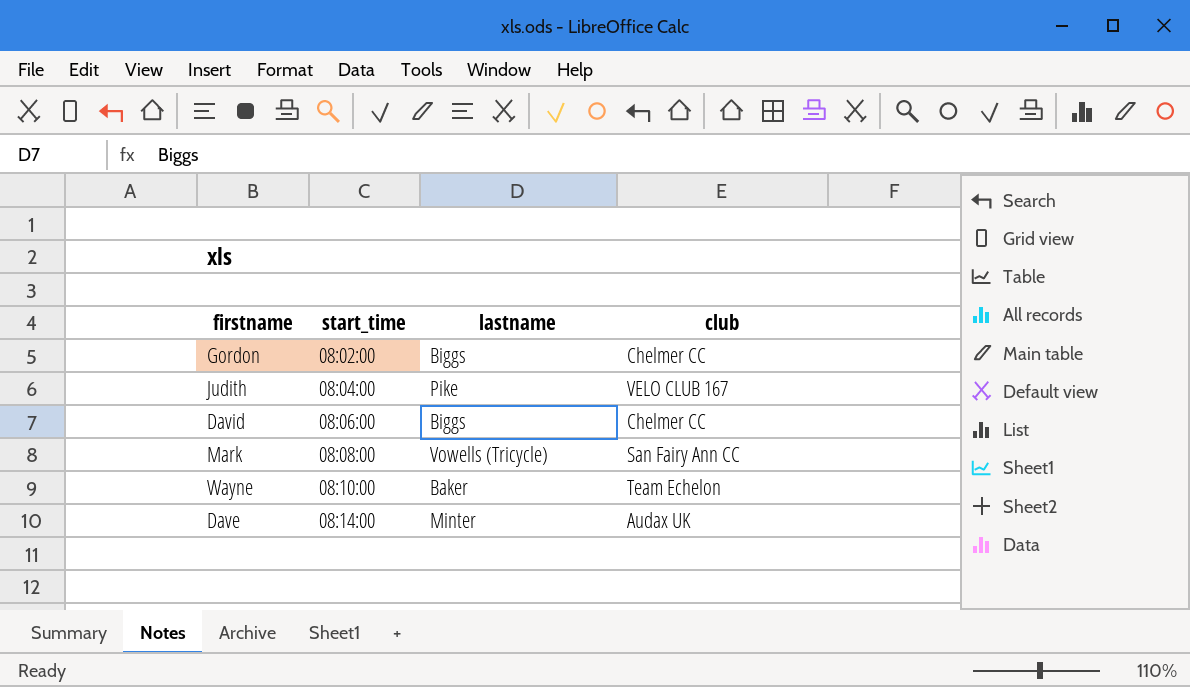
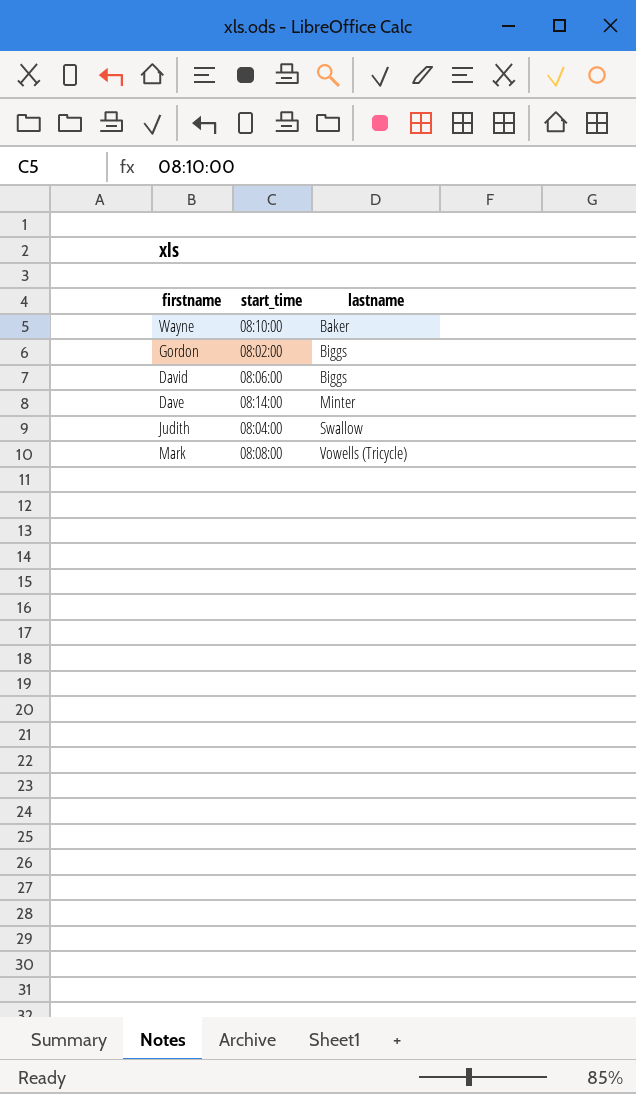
row order: start_time ascending -> lastname ascending
column club | position: 4 -> none
Judith | lastname: Pike -> Swallow

